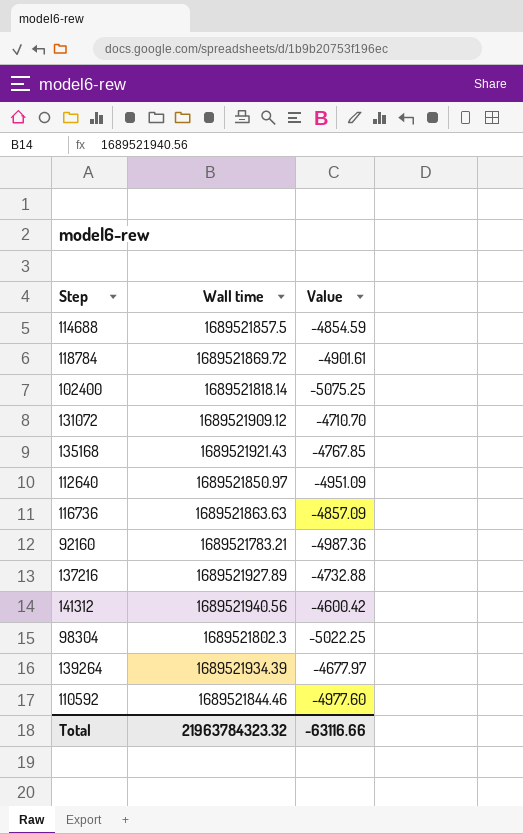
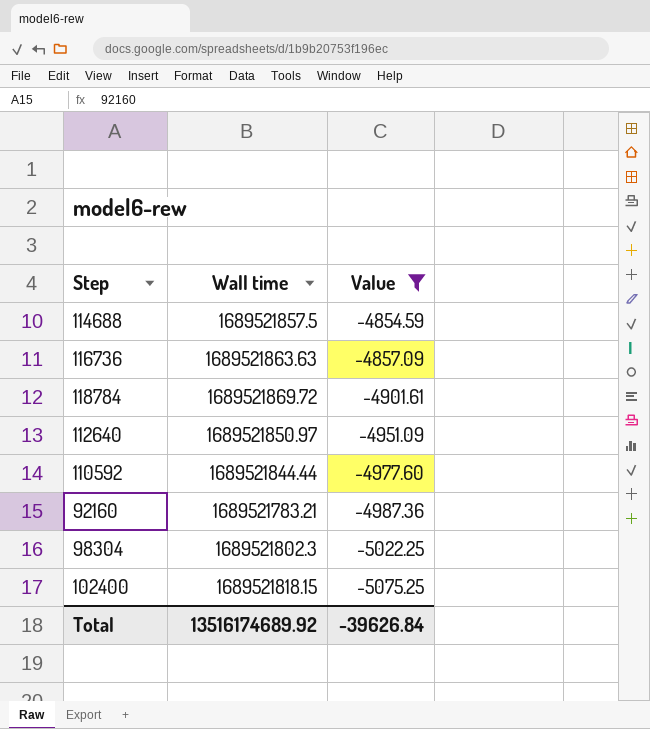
filter: none -> Value <= -4854.59
row order: none -> Value descending
110592 | Wall time: 1689521844.46 -> 1689521844.44
102400 | Wall time: 1689521818.14 -> 1689521818.15
Total | Wall time: 21963784323.32 -> 13516174689.92
Total | Value: -63116.66 -> -39626.84

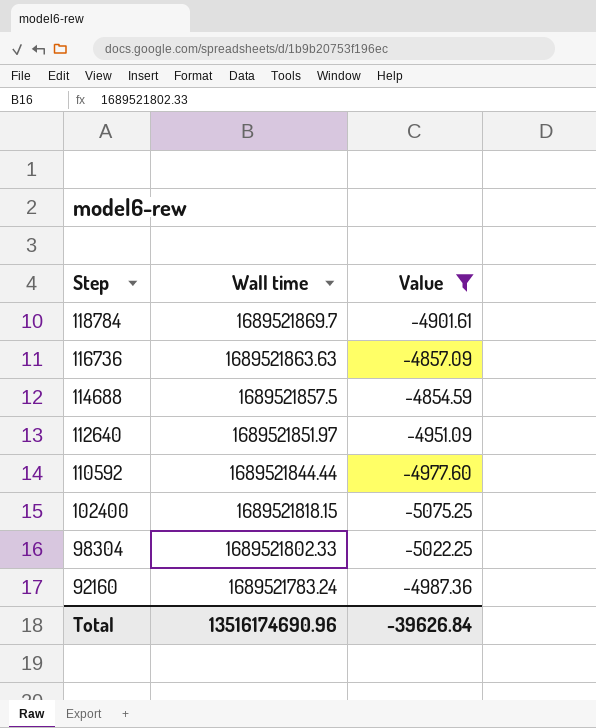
row order: Value descending -> Step descending
118784 | Wall time: 1689521869.72 -> 1689521869.7
112640 | Wall time: 1689521850.97 -> 1689521851.97
98304 | Wall time: 1689521802.3 -> 1689521802.33
92160 | Wall time: 1689521783.21 -> 1689521783.24
Total | Wall time: 13516174689.92 -> 13516174690.96

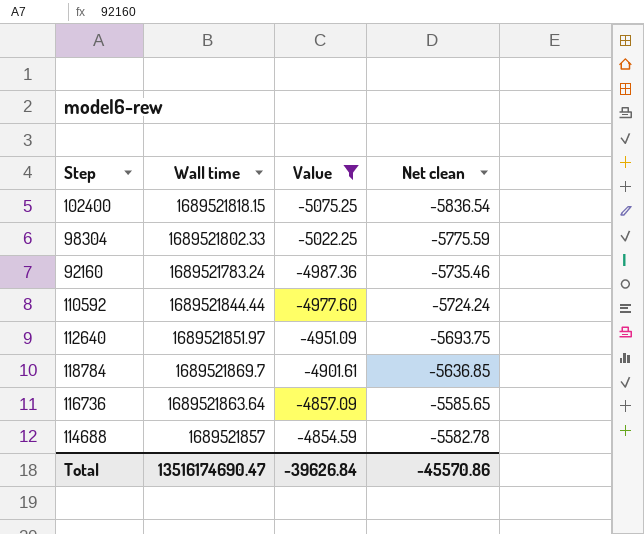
row order: Step descending -> Value ascending
column Net clean | formula: none -> [Value] * 1.15
116736 | Wall time: 1689521863.63 -> 1689521863.64
114688 | Wall time: 1689521857.5 -> 1689521857
Total | Wall time: 13516174690.96 -> 13516174690.47

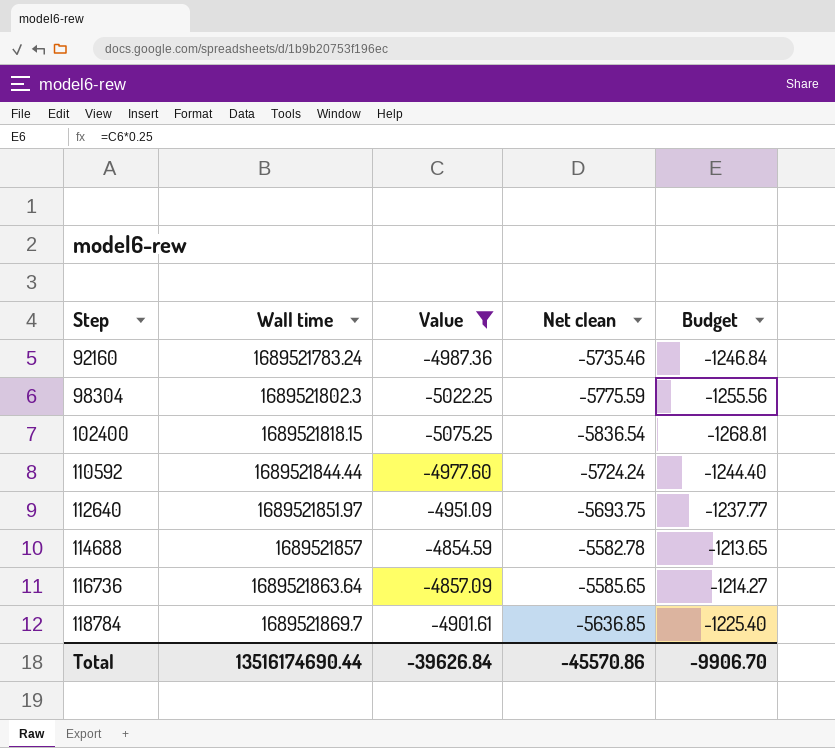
row order: Value ascending -> Step ascending
column Budget | formula: none -> [Value] * 0.25
98304 | Wall time: 1689521802.33 -> 1689521802.3
Total | Wall time: 13516174690.47 -> 13516174690.44

